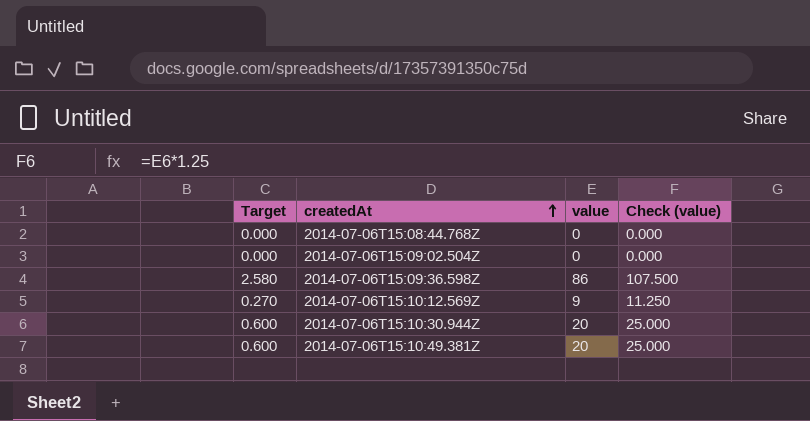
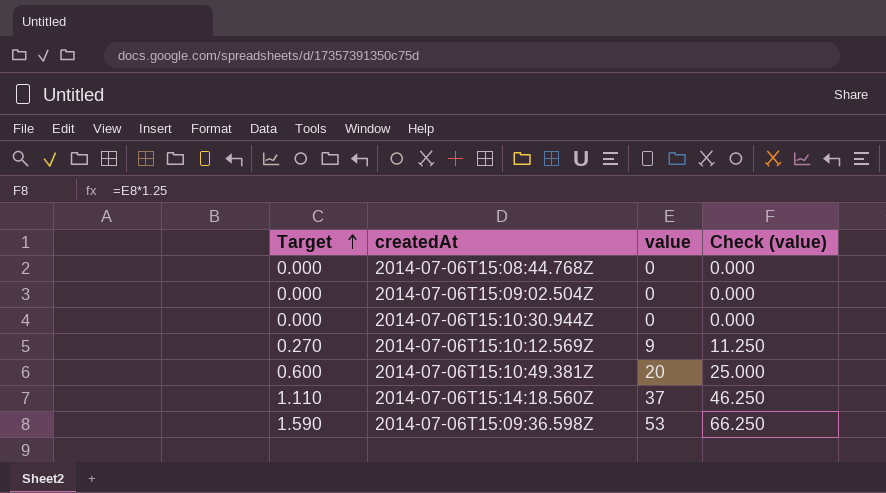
row order: createdAt ascending -> Target ascending
2014-07-06T15:10:30.944Z | Target: 0.600 -> 0.000
2014-07-06T15:10:30.944Z | value: 20 -> 0
2014-07-06T15:10:30.944Z | Check (value): 25.000 -> 0.000
row 2014-07-06T15:14:18.560Z: none -> 1.110 | 37 | 46.250
2014-07-06T15:09:36.598Z | Target: 2.580 -> 1.590
2014-07-06T15:09:36.598Z | value: 86 -> 53
2014-07-06T15:09:36.598Z | Check (value): 107.500 -> 66.250

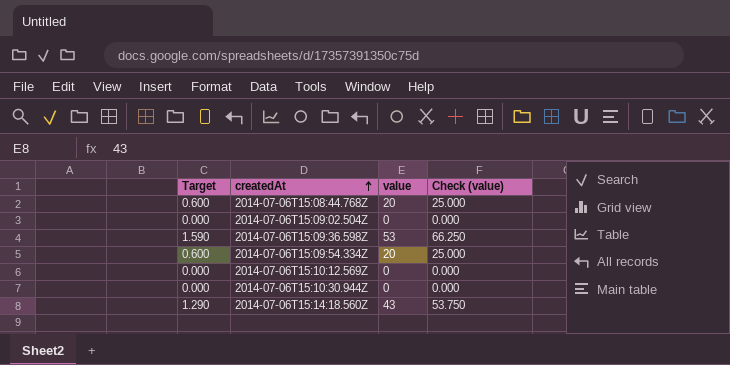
row order: Target ascending -> createdAt ascending
row 2014-07-06T15:10:49.381Z: 0.600 | 20 | 25.000 -> none
2014-07-06T15:08:44.768Z | Target: 0.000 -> 0.600
2014-07-06T15:08:44.768Z | value: 0 -> 20
2014-07-06T15:08:44.768Z | Check (value): 0.000 -> 25.000
row 2014-07-06T15:09:54.334Z: none -> 0.600 | 20 | 25.000
2014-07-06T15:10:12.569Z | Target: 0.270 -> 0.000
2014-07-06T15:10:12.569Z | value: 9 -> 0
2014-07-06T15:10:12.569Z | Check (value): 11.250 -> 0.000
2014-07-06T15:14:18.560Z | Target: 1.110 -> 1.290
2014-07-06T15:14:18.560Z | value: 37 -> 43
2014-07-06T15:14:18.560Z | Check (value): 46.250 -> 53.750

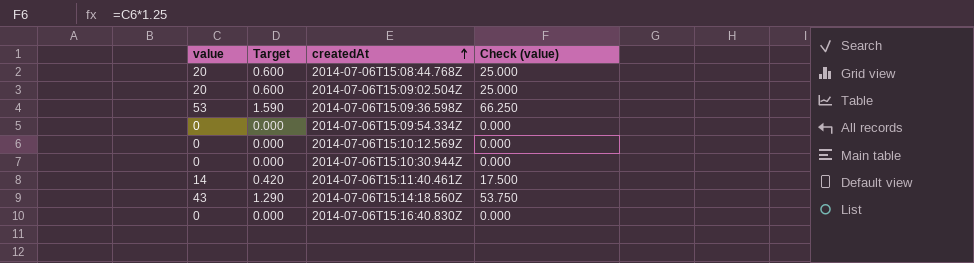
column value | position: 3 -> 1
2014-07-06T15:09:02.504Z | value: 0 -> 20
2014-07-06T15:09:02.504Z | Target: 0.000 -> 0.600
2014-07-06T15:09:02.504Z | Check (value): 0.000 -> 25.000
2014-07-06T15:09:54.334Z | value: 20 -> 0
2014-07-06T15:09:54.334Z | Target: 0.600 -> 0.000
2014-07-06T15:09:54.334Z | Check (value): 25.000 -> 0.000
row 2014-07-06T15:11:40.461Z: none -> 14 | 0.420 | 17.500
row 2014-07-06T15:16:40.830Z: none -> 0 | 0.000 | 0.000

